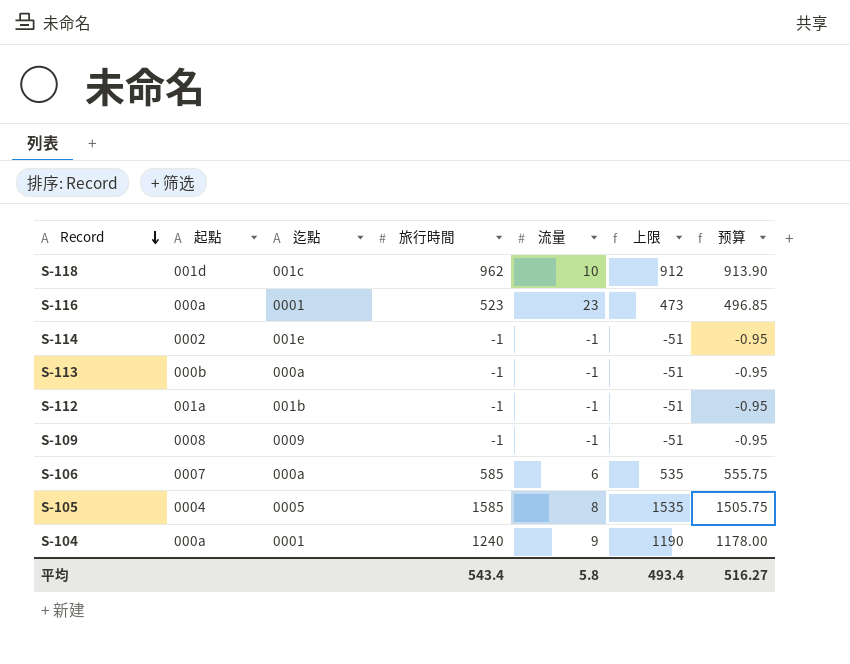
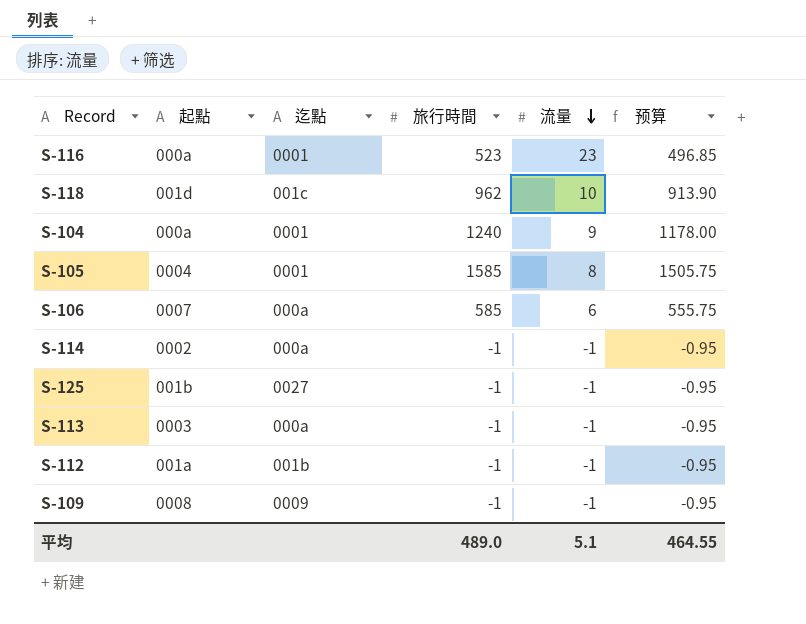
row order: Record descending -> 流量 descending
column 上限 | formula: [旅行時間] - 50 -> none
S-105 | 迄點: 0005 -> 0001
S-114 | 迄點: 001e -> 000a
row S-125: none -> 001b | 0027 | -1 | -1 | -0.95
S-113 | 起點: 000b -> 0003
平均 | 旅行時間: 543.4 -> 489.0
平均 | 流量: 5.8 -> 5.1
平均 | 预算: 516.27 -> 464.55

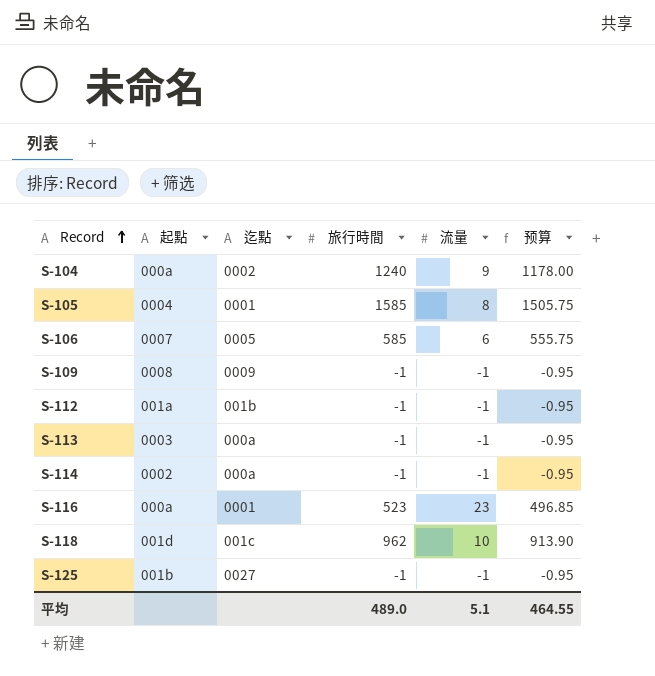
row order: 流量 descending -> Record ascending
S-104 | 迄點: 0001 -> 0002
S-106 | 迄點: 000a -> 0005

